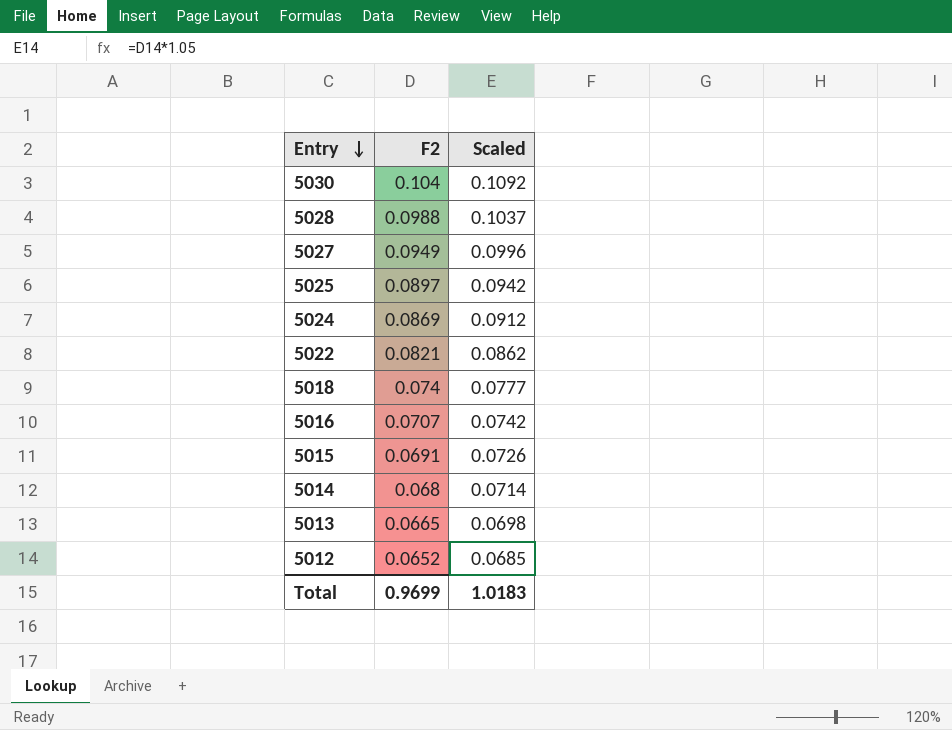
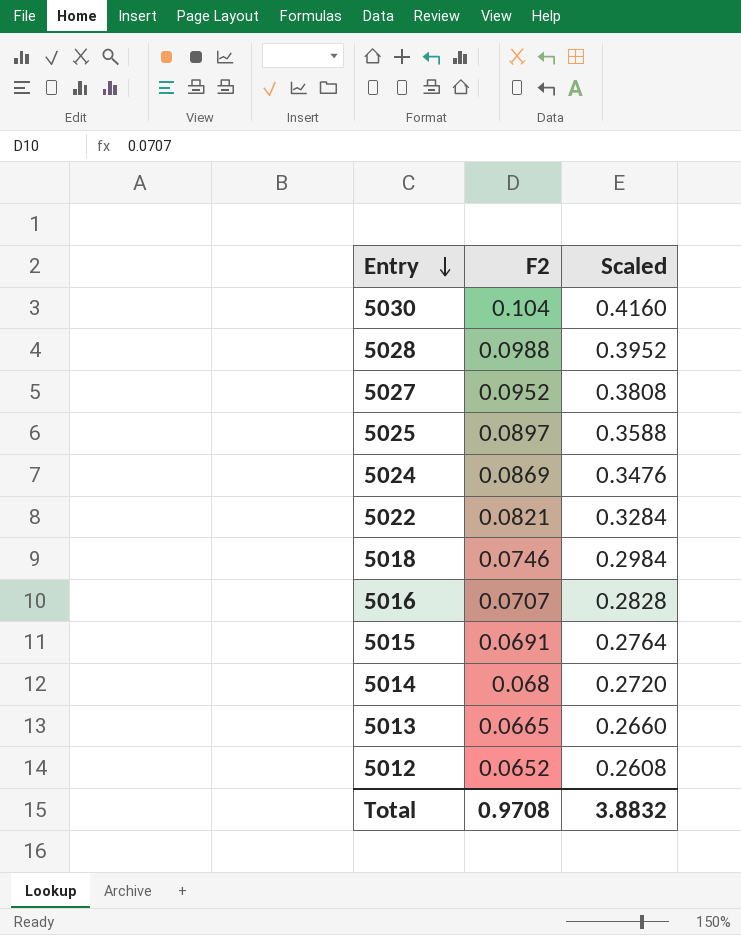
column Scaled | formula: [F2] * 1.05 -> [F2] * 4
5027 | F2: 0.0949 -> 0.0952
5018 | F2: 0.074 -> 0.0746
Total | F2: 0.9699 -> 0.9708
Total | Scaled: 1.0183 -> 3.8832

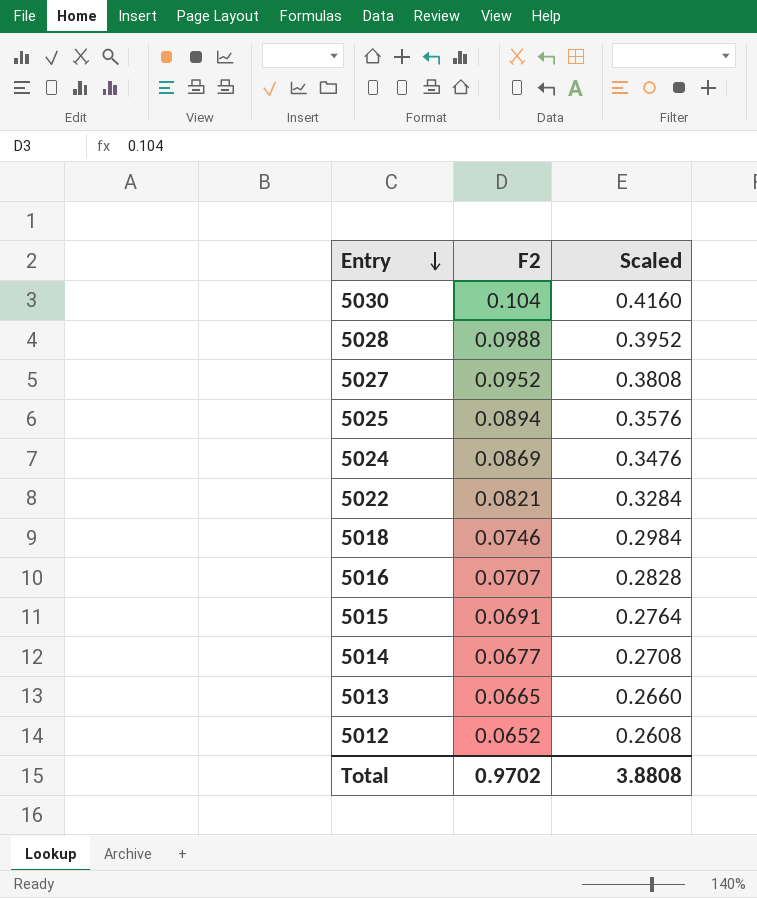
5025 | F2: 0.0897 -> 0.0894
5025 | Scaled: 0.3588 -> 0.3576
5014 | F2: 0.068 -> 0.0677
5014 | Scaled: 0.2720 -> 0.2708
Total | F2: 0.9708 -> 0.9702
Total | Scaled: 3.8832 -> 3.8808

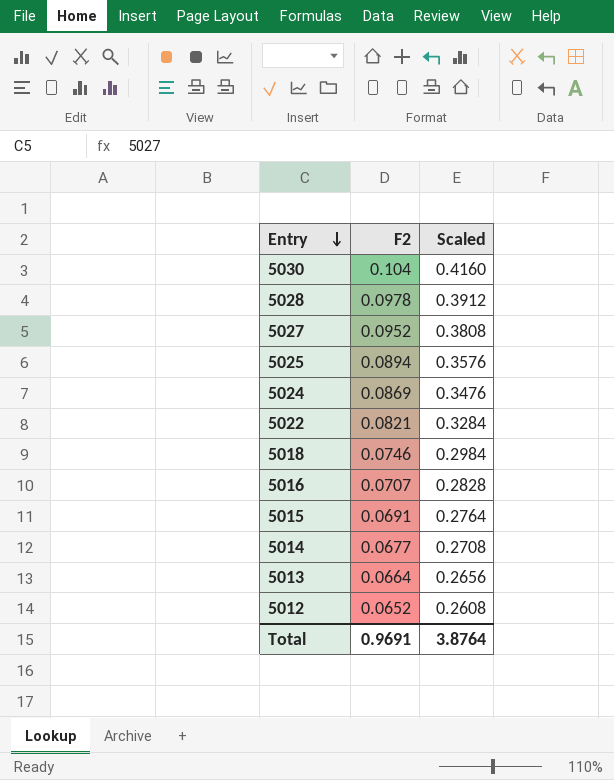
5028 | F2: 0.0988 -> 0.0978
5028 | Scaled: 0.3952 -> 0.3912
5013 | F2: 0.0665 -> 0.0664
5013 | Scaled: 0.2660 -> 0.2656
Total | F2: 0.9702 -> 0.9691
Total | Scaled: 3.8808 -> 3.8764

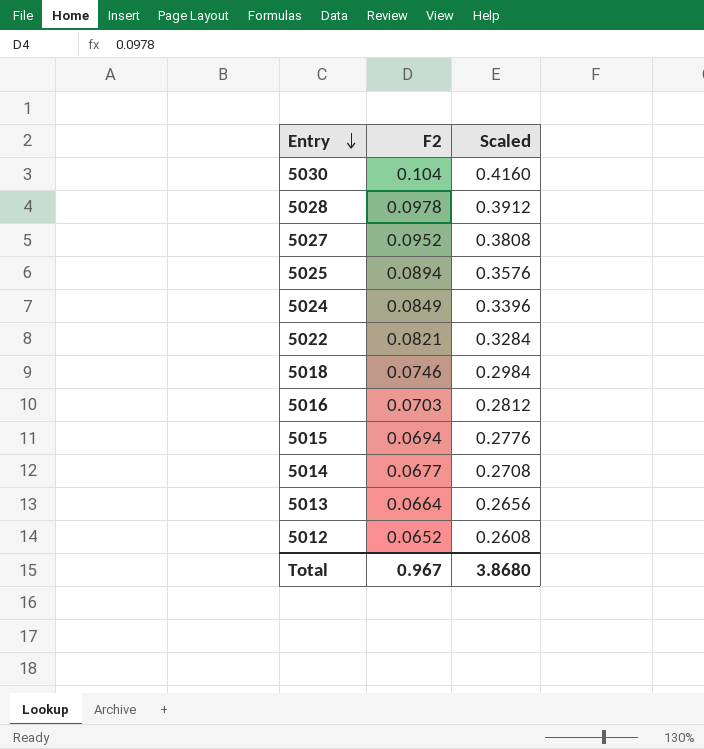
5024 | F2: 0.0869 -> 0.0849
5024 | Scaled: 0.3476 -> 0.3396
5016 | F2: 0.0707 -> 0.0703
5016 | Scaled: 0.2828 -> 0.2812
5015 | F2: 0.0691 -> 0.0694
5015 | Scaled: 0.2764 -> 0.2776
Total | F2: 0.9691 -> 0.967
Total | Scaled: 3.8764 -> 3.8680

